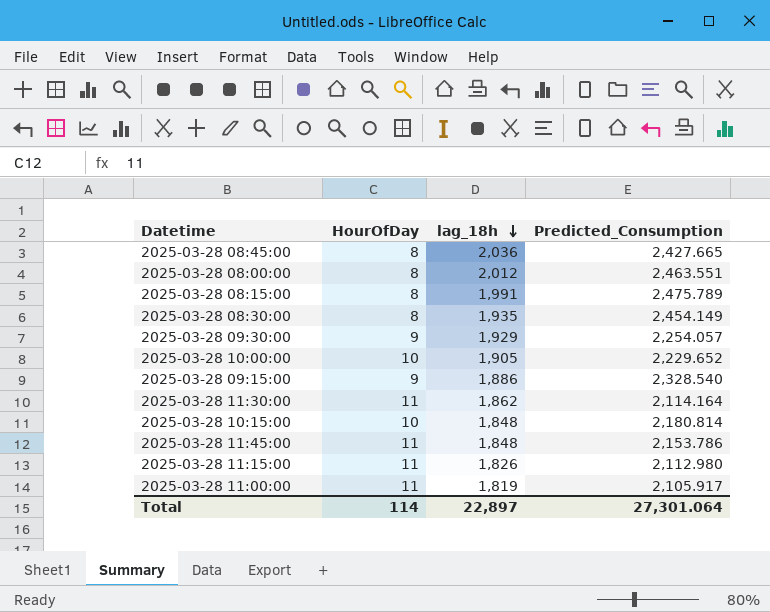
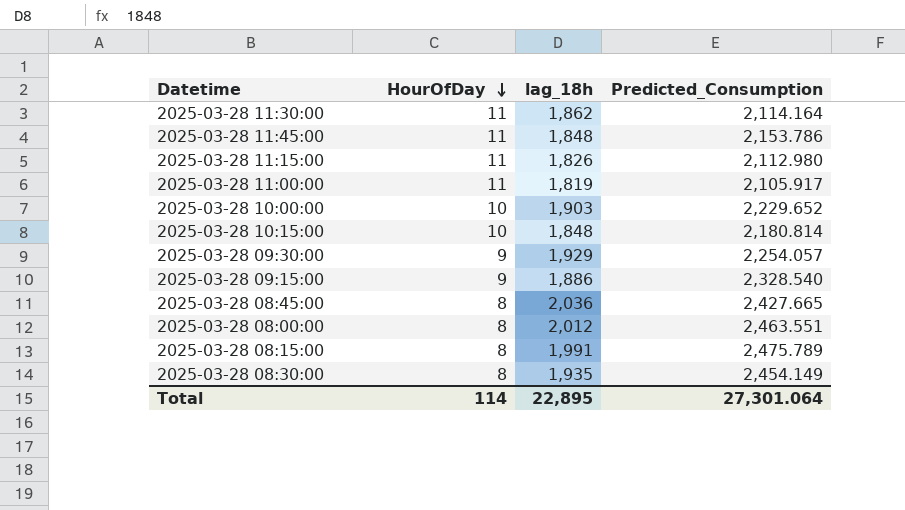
row order: lag_18h descending -> HourOfDay descending
2025-03-28 10:00:00 | lag_18h: 1,905 -> 1,903
Total | lag_18h: 22,897 -> 22,895

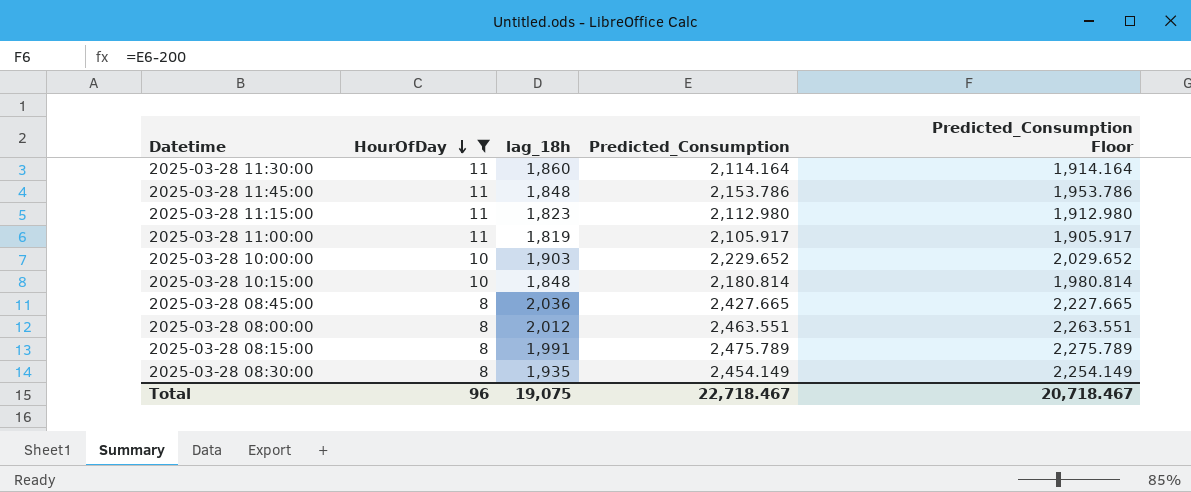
filter: none -> HourOfDay != 9
column Predicted_Consumption Floor | formula: none -> [Predicted_Consumption] - 200
2025-03-28 11:30:00 | lag_18h: 1,862 -> 1,860
2025-03-28 11:15:00 | lag_18h: 1,826 -> 1,823
Total | HourOfDay: 114 -> 96
Total | lag_18h: 22,895 -> 19,075
Total | Predicted_Consumption: 27,301.064 -> 22,718.467

